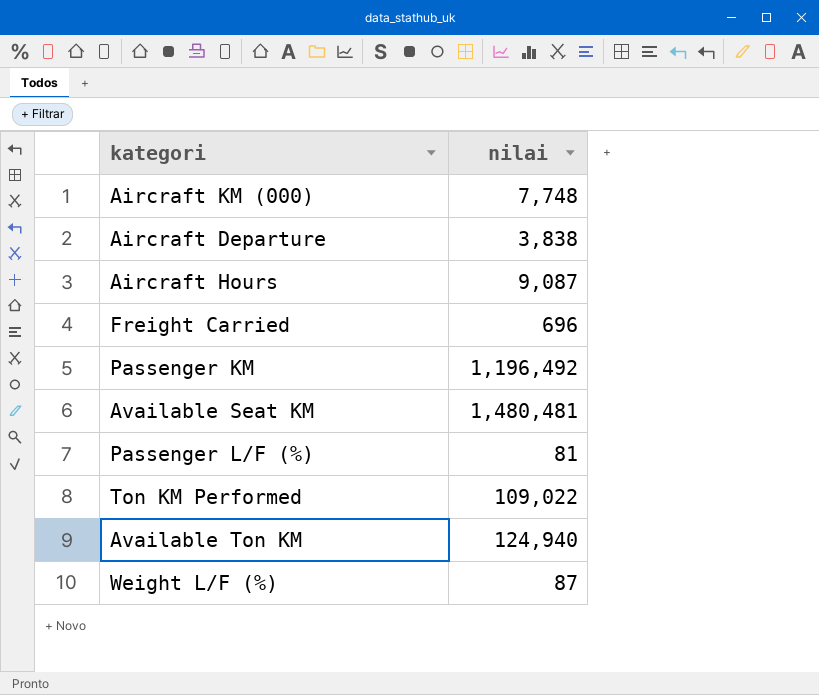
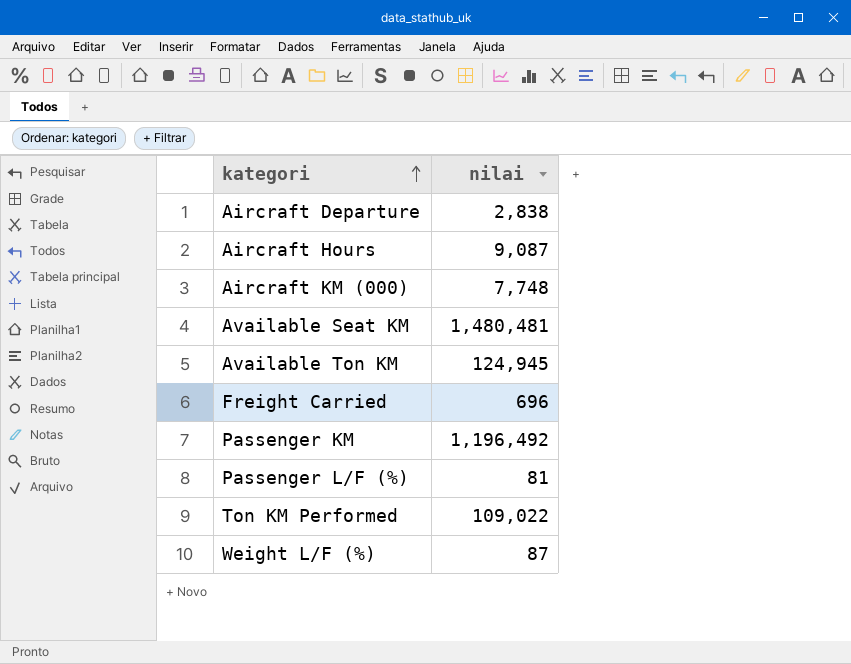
row order: none -> kategori ascending
Aircraft Departure | nilai: 3,838 -> 2,838
Available Ton KM | nilai: 124,940 -> 124,945

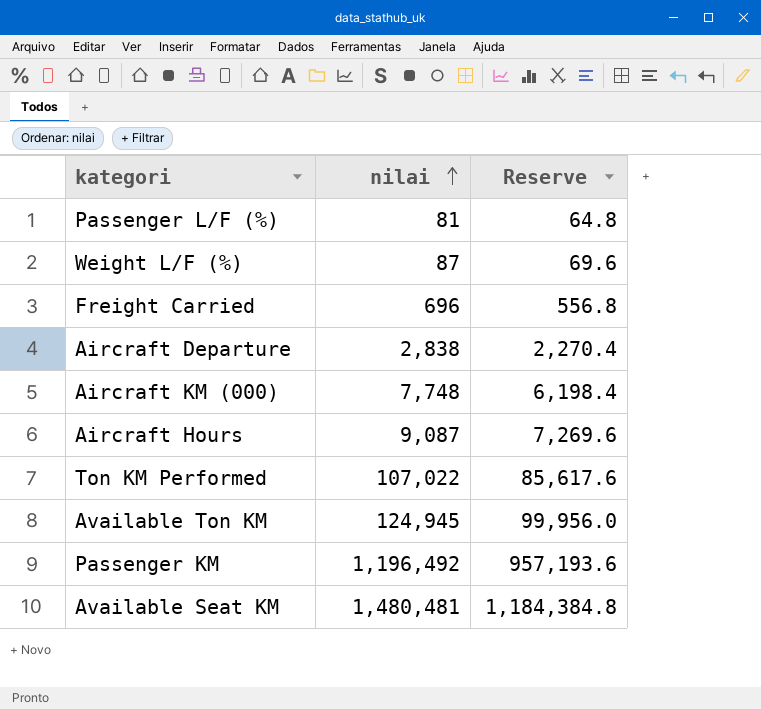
row order: kategori ascending -> nilai ascending
column Reserve | formula: none -> [nilai] * 0.8
Ton KM Performed | nilai: 109,022 -> 107,022

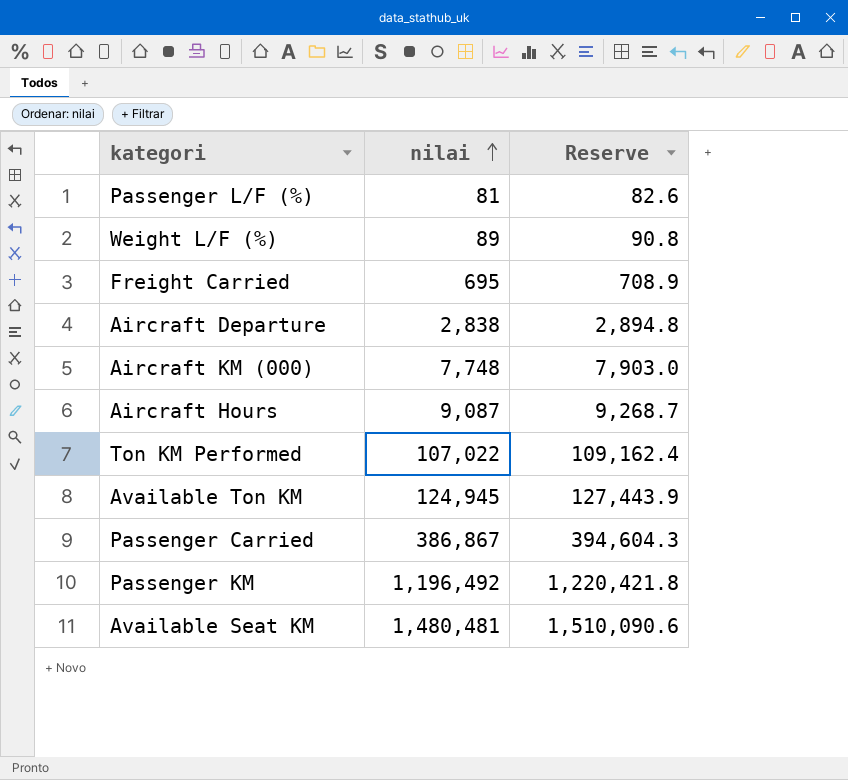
column Reserve | formula: [nilai] * 0.8 -> [nilai] * 1.02
Weight L/F (%) | nilai: 87 -> 89
Freight Carried | nilai: 696 -> 695
row Passenger Carried: none -> 386,867 | 394,604.3

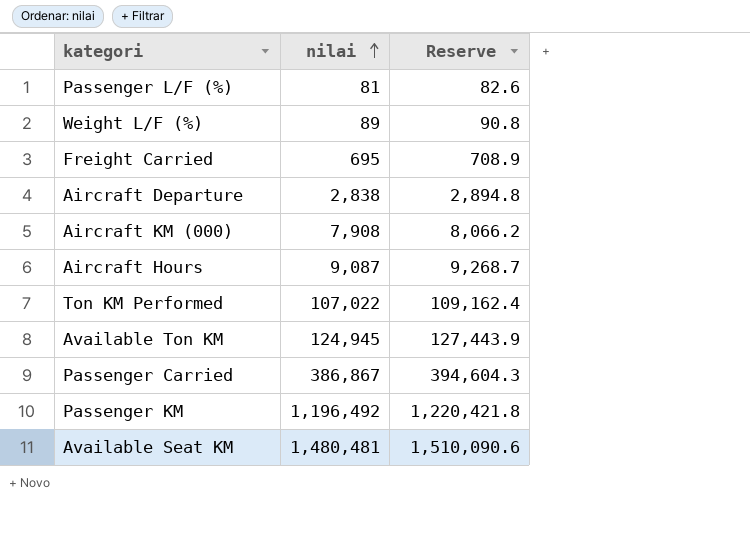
Aircraft KM (000) | nilai: 7,748 -> 7,908
Aircraft KM (000) | Reserve: 7,903.0 -> 8,066.2

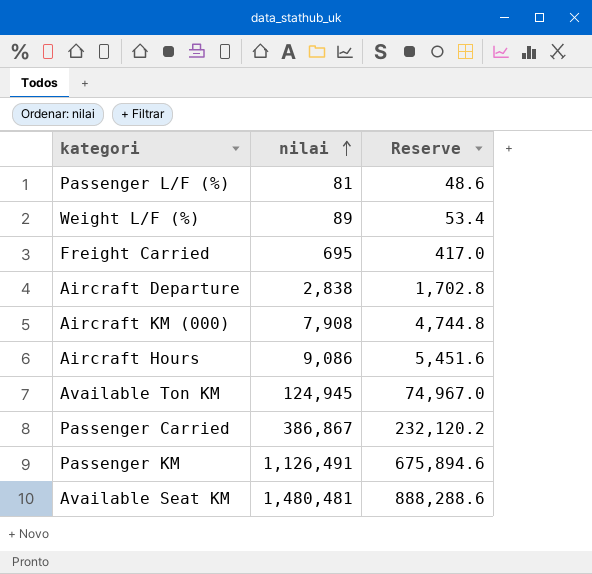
column Reserve | formula: [nilai] * 1.02 -> [nilai] * 0.6
row Ton KM Performed: 107,022 | 109,162.4 -> none
Aircraft Hours | nilai: 9,087 -> 9,086
Passenger KM | nilai: 1,196,492 -> 1,126,491

